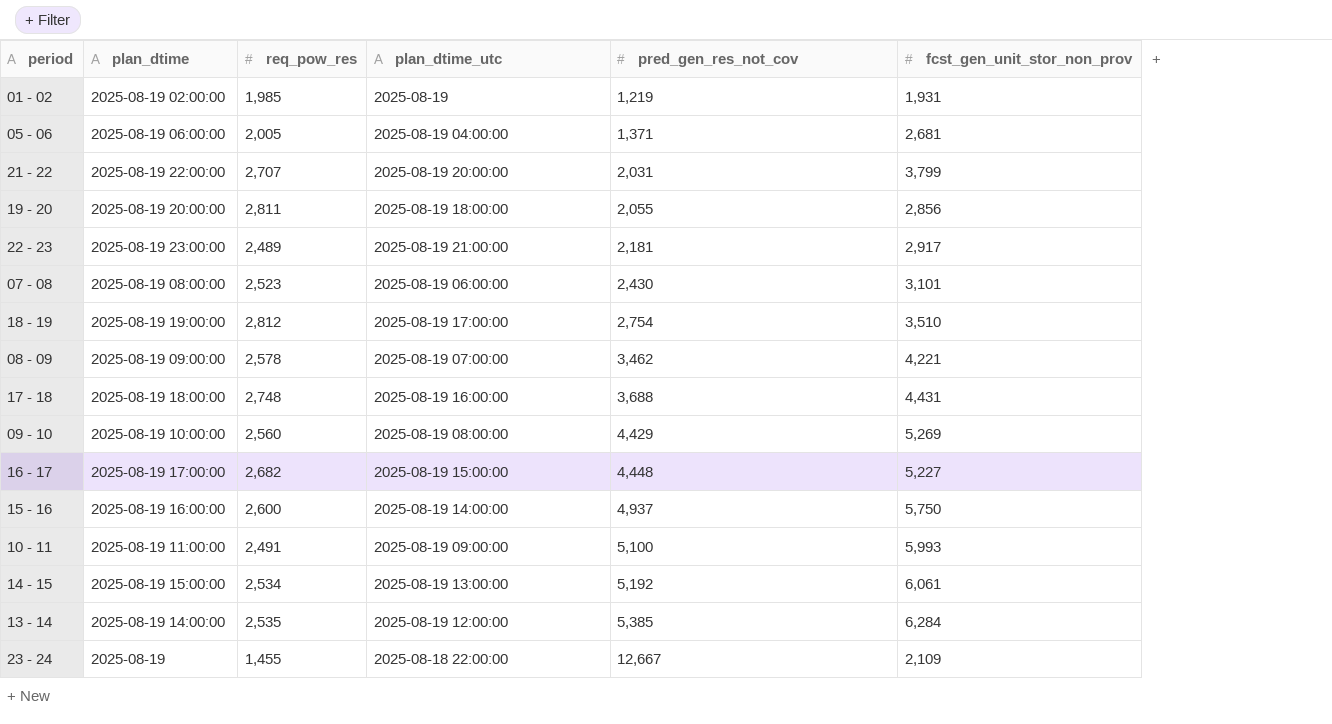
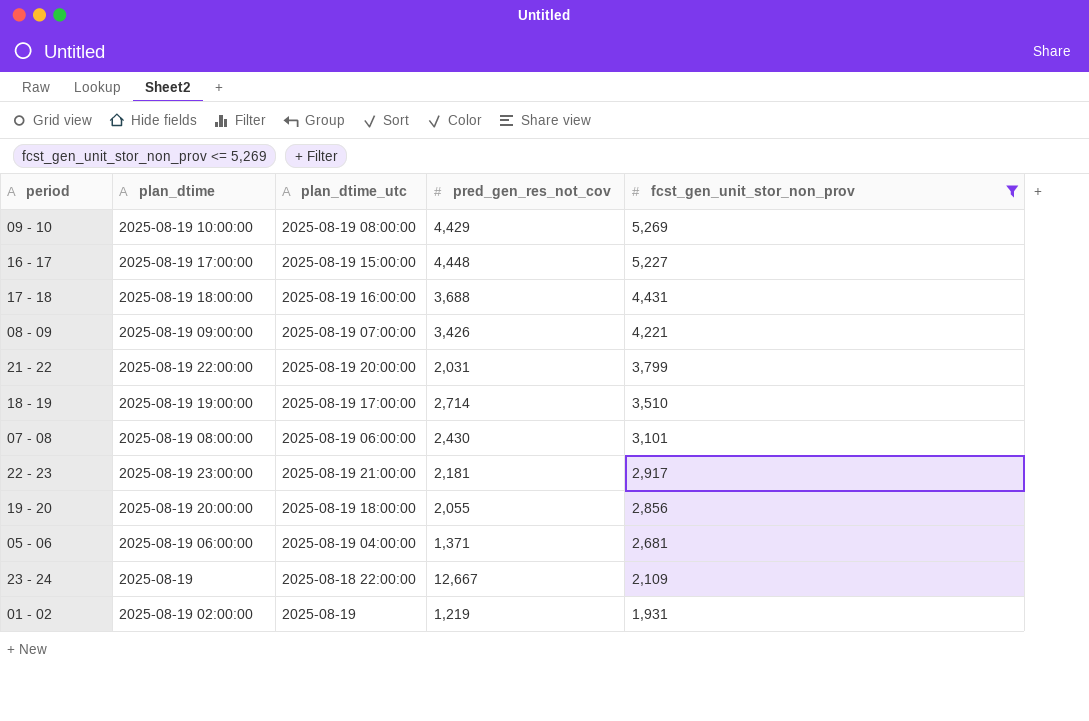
filter: none -> fcst_gen_unit_stor_non_prov <= 5,269
row order: pred_gen_res_not_cov ascending -> fcst_gen_unit_stor_non_prov descending
column req_pow_res | position: 3 -> none
08 - 09 | pred_gen_res_not_cov: 3,462 -> 3,426
18 - 19 | pred_gen_res_not_cov: 2,754 -> 2,714

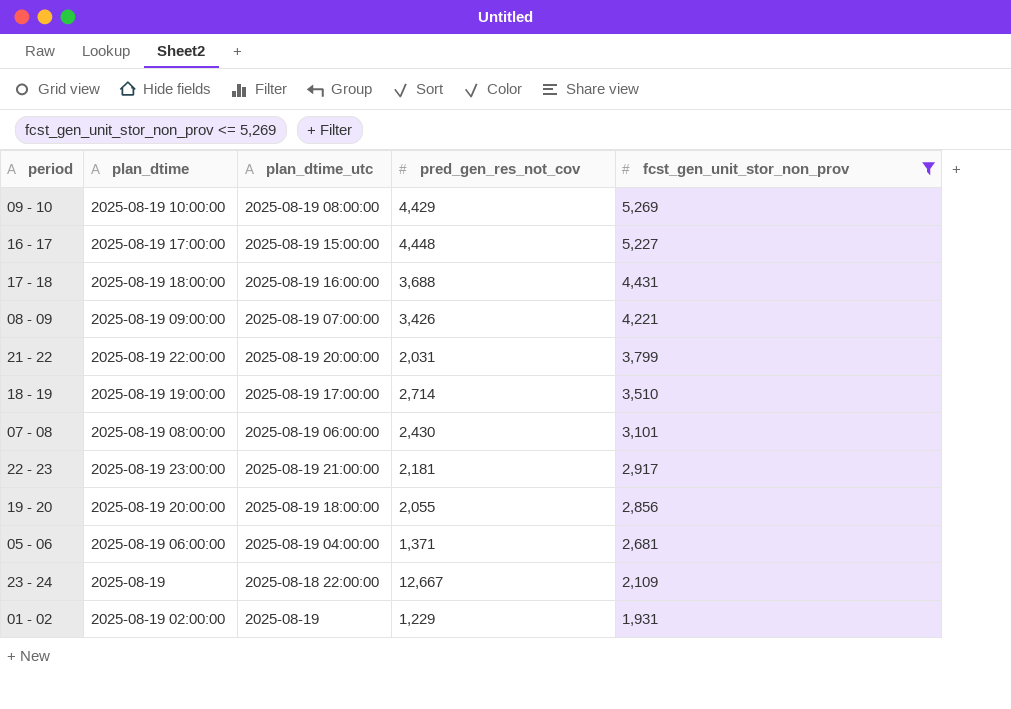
01 - 02 | pred_gen_res_not_cov: 1,219 -> 1,229

